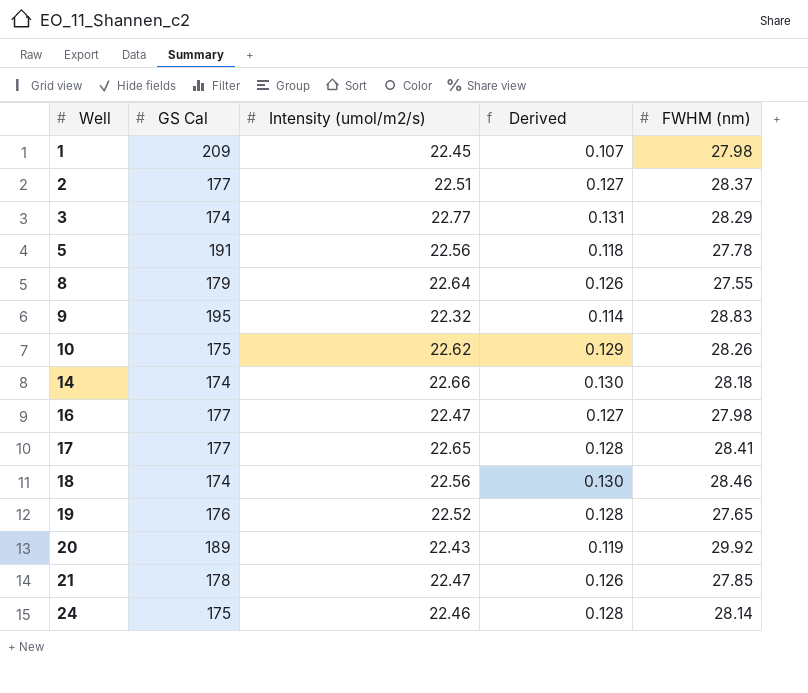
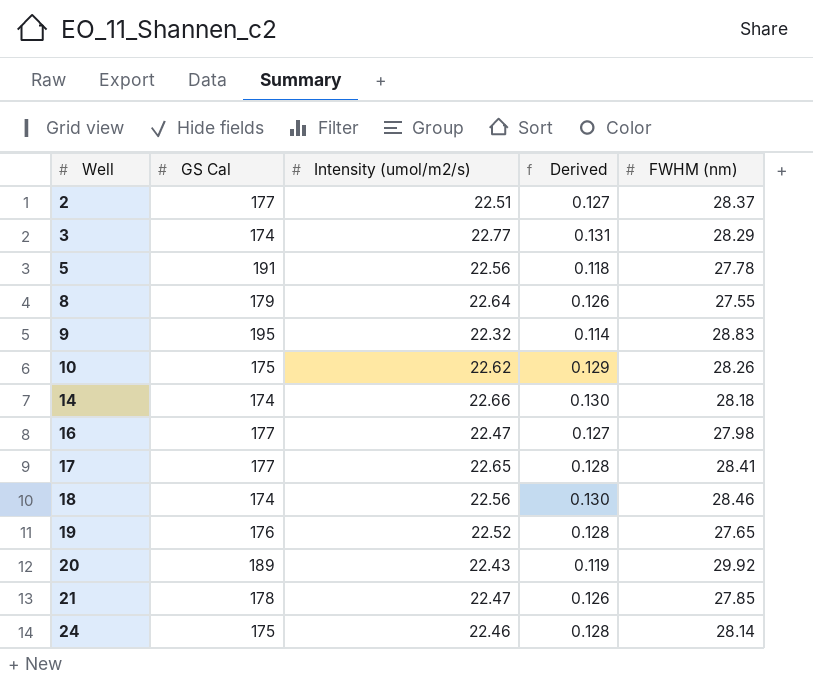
row 1: 209 | 22.45 | 0.107 | 27.98 -> none

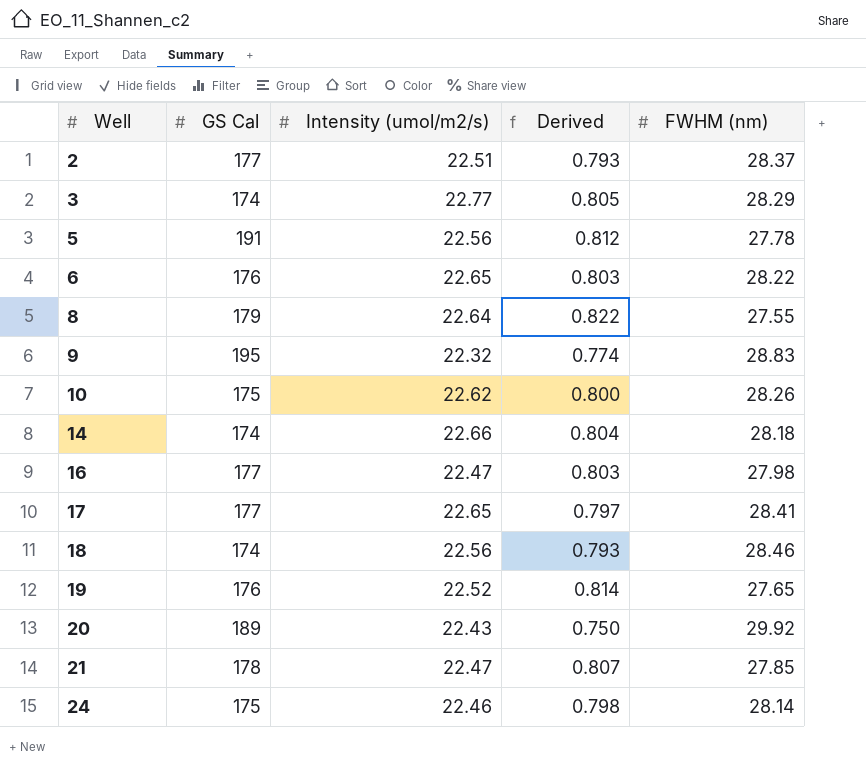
column Derived | formula: [Intensity (umol/m2/s)] / [GS Cal] -> [Intensity (umol/m2/s)] / [FWHM (nm)]
row 6: none -> 176 | 22.65 | 0.803 | 28.22

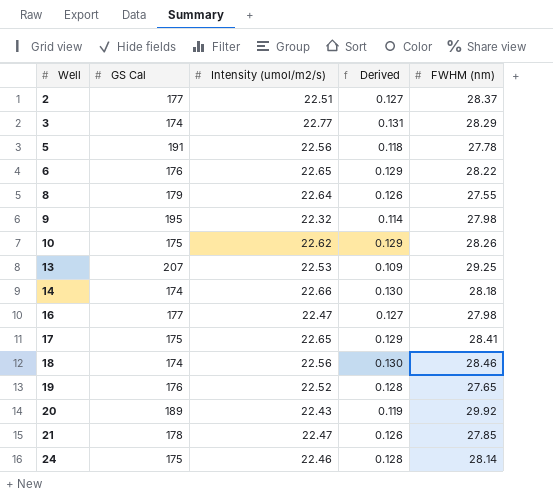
column Derived | formula: [Intensity (umol/m2/s)] / [FWHM (nm)] -> [Intensity (umol/m2/s)] / [GS Cal]
9 | FWHM (nm): 28.83 -> 27.98
row 13: none -> 207 | 22.53 | 0.109 | 29.25
17 | GS Cal: 177 -> 175

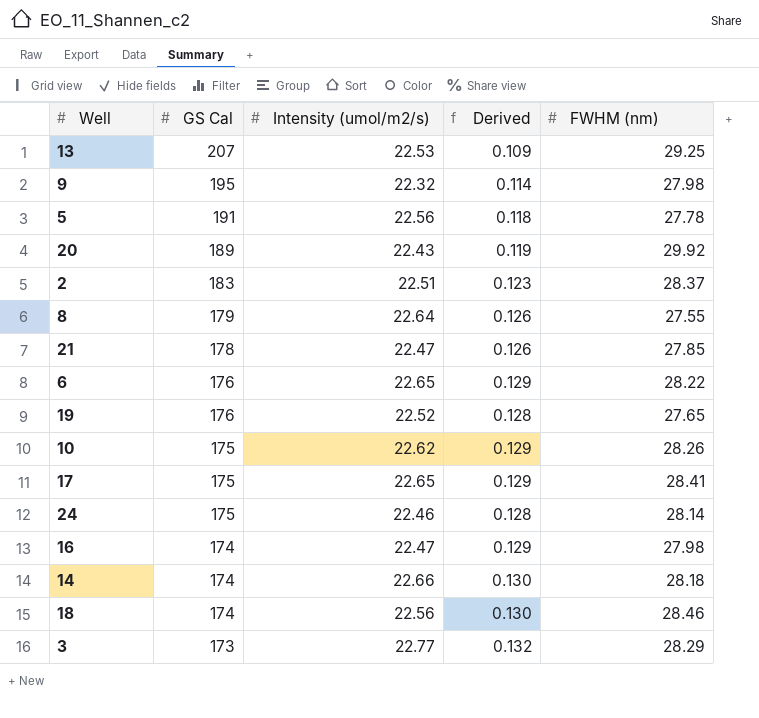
row order: Well ascending -> GS Cal descending
2 | GS Cal: 177 -> 183
2 | Derived: 0.127 -> 0.123
16 | GS Cal: 177 -> 174
16 | Derived: 0.127 -> 0.129
3 | GS Cal: 174 -> 173
3 | Derived: 0.131 -> 0.132

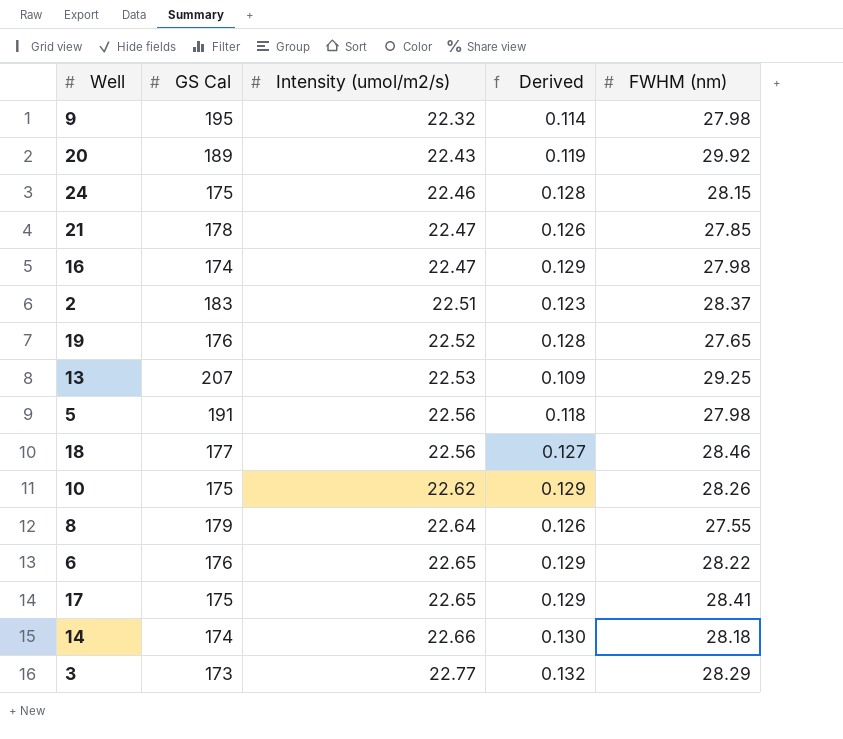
row order: GS Cal descending -> Intensity (umol/m2/s) ascending
24 | FWHM (nm): 28.14 -> 28.15
5 | FWHM (nm): 27.78 -> 27.98
18 | GS Cal: 174 -> 177
18 | Derived: 0.130 -> 0.127

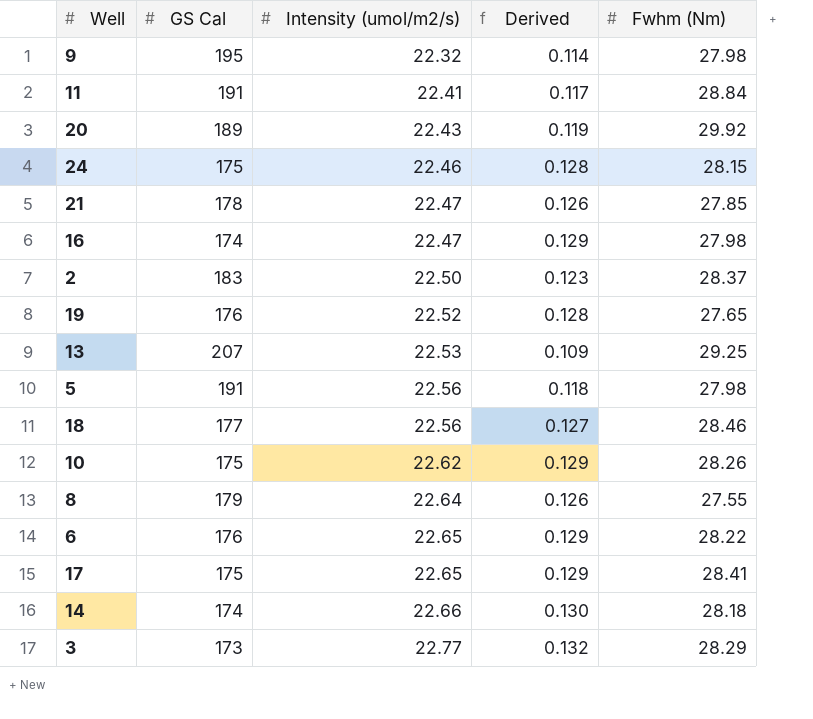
column name: FWHM (nm) -> Fwhm (Nm)
row 11: none -> 191 | 22.41 | 0.117 | 28.84
2 | Intensity (umol/m2/s): 22.51 -> 22.50

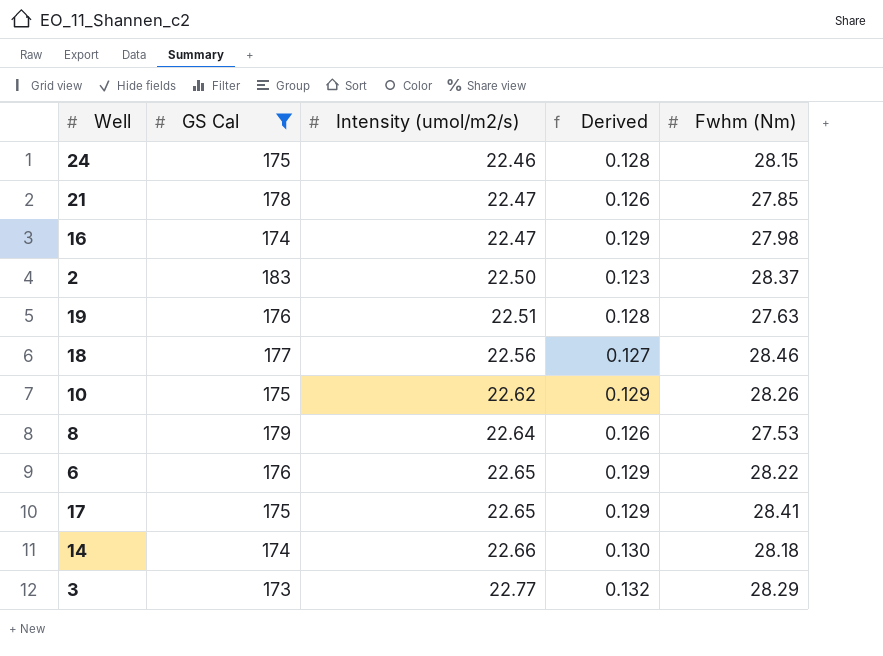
filter: none -> GS Cal <= 183
19 | Intensity (umol/m2/s): 22.52 -> 22.51
19 | Fwhm (Nm): 27.65 -> 27.63
8 | Fwhm (Nm): 27.55 -> 27.53

